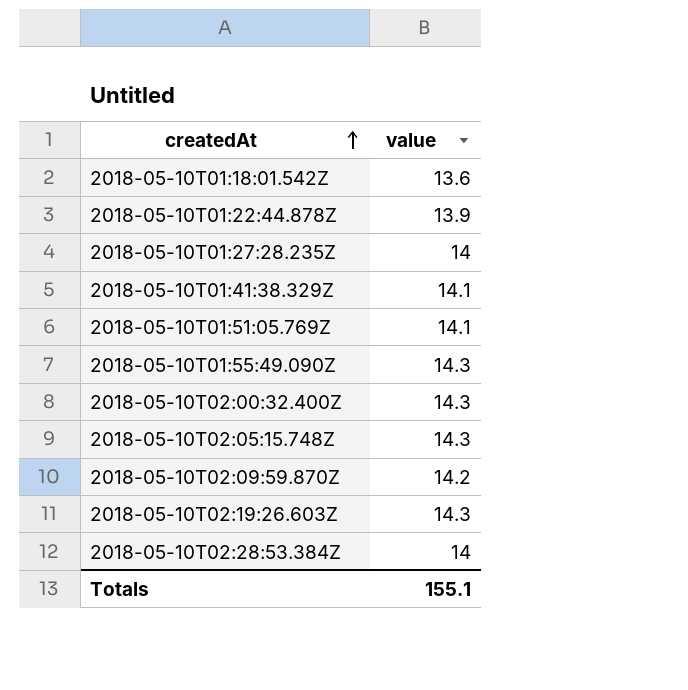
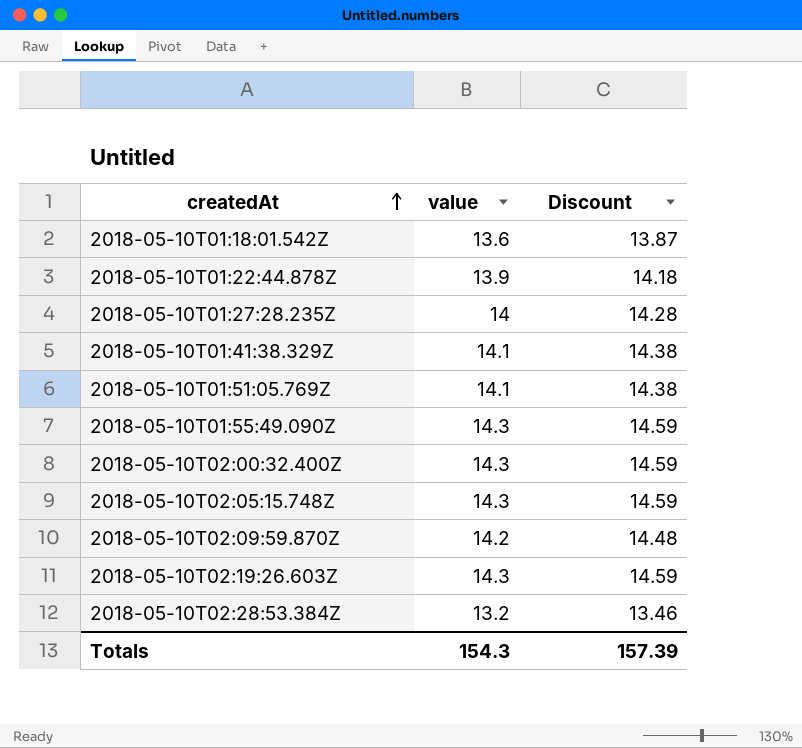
column Discount | formula: none -> [value] * 1.02
2018-05-10T02:28:53.384Z | value: 14 -> 13.2
Totals | value: 155.1 -> 154.3

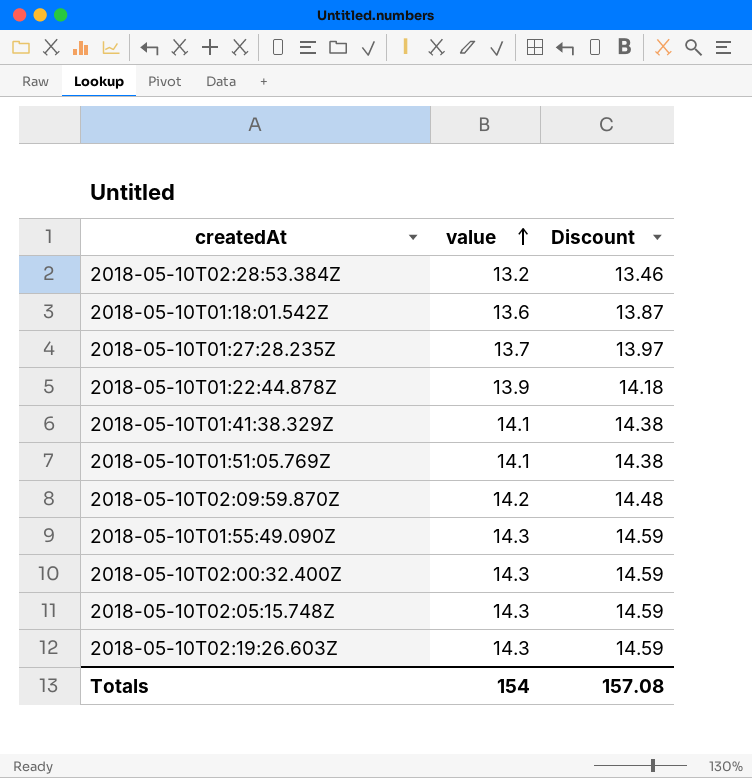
row order: createdAt ascending -> value ascending
2018-05-10T01:27:28.235Z | value: 14 -> 13.7
2018-05-10T01:27:28.235Z | Discount: 14.28 -> 13.97
Totals | value: 154.3 -> 154
Totals | Discount: 157.39 -> 157.08

